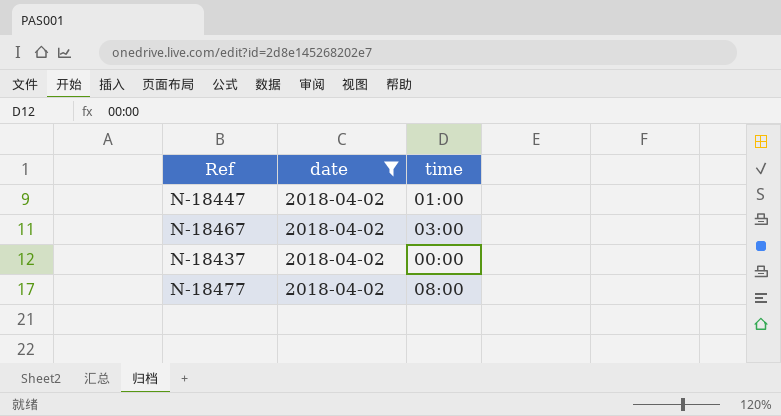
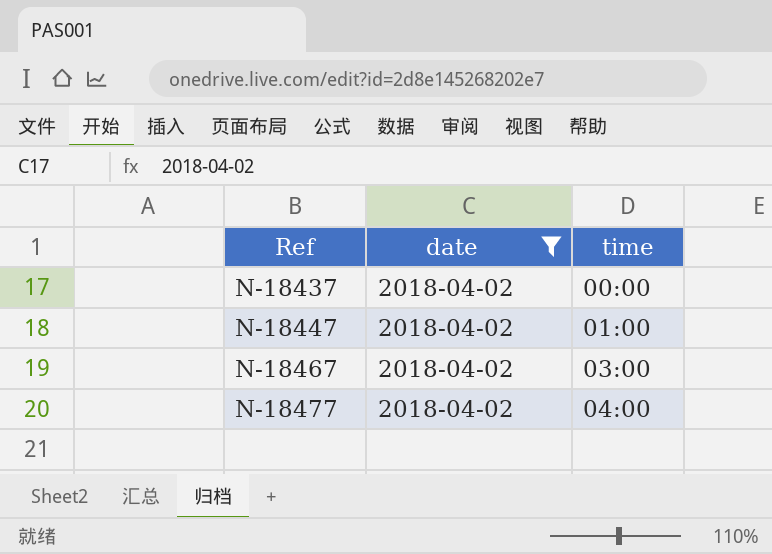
row order: none -> Ref ascending
N-18477 | time: 08:00 -> 04:00

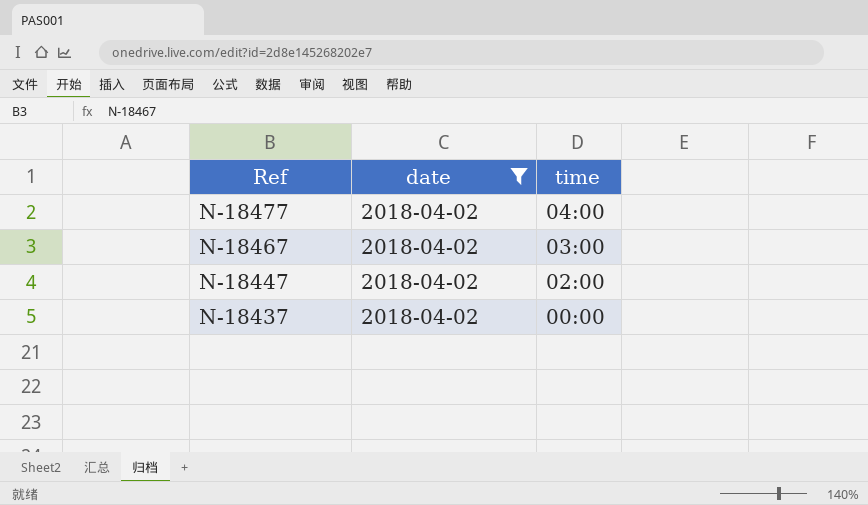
row order: Ref ascending -> Ref descending
N-18447 | time: 01:00 -> 02:00

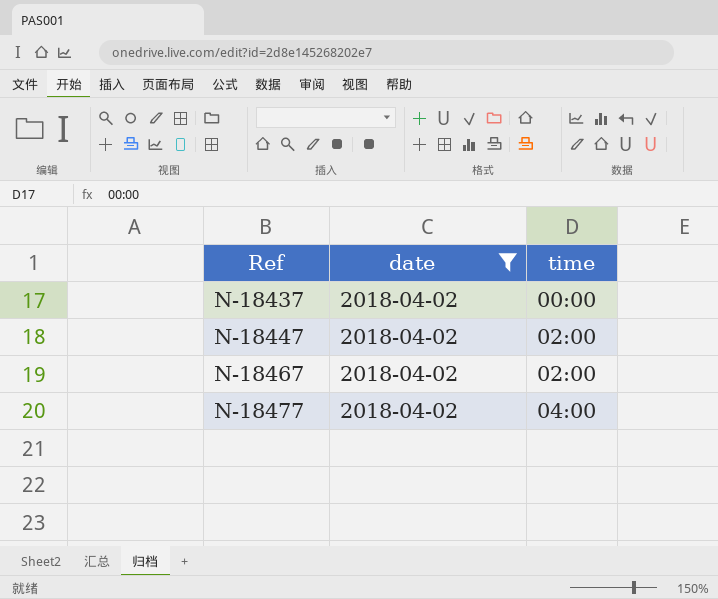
row order: Ref descending -> Ref ascending
N-18467 | time: 03:00 -> 02:00

